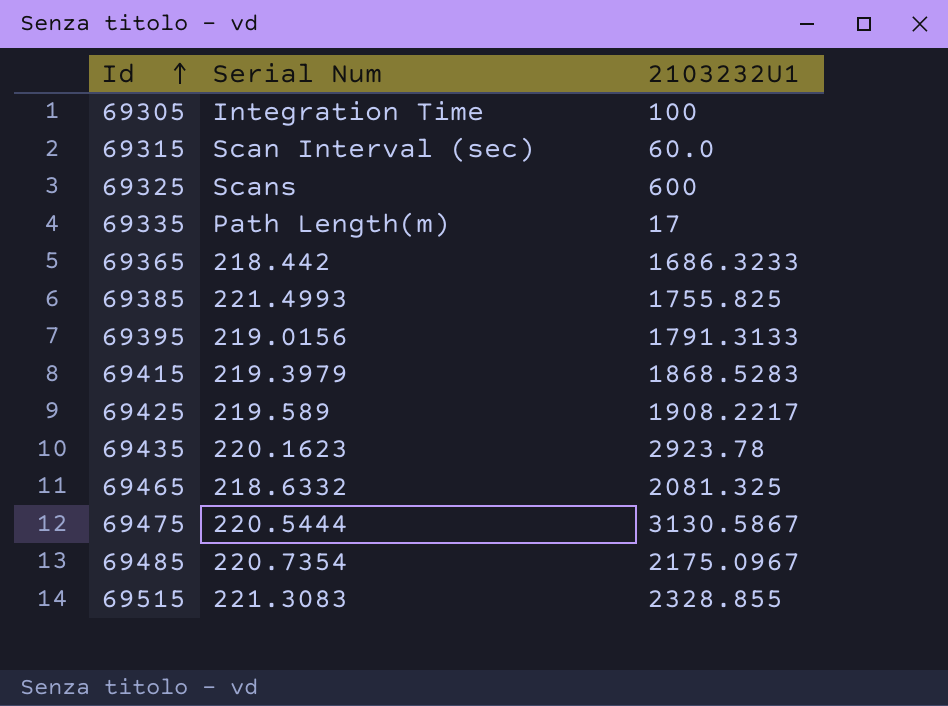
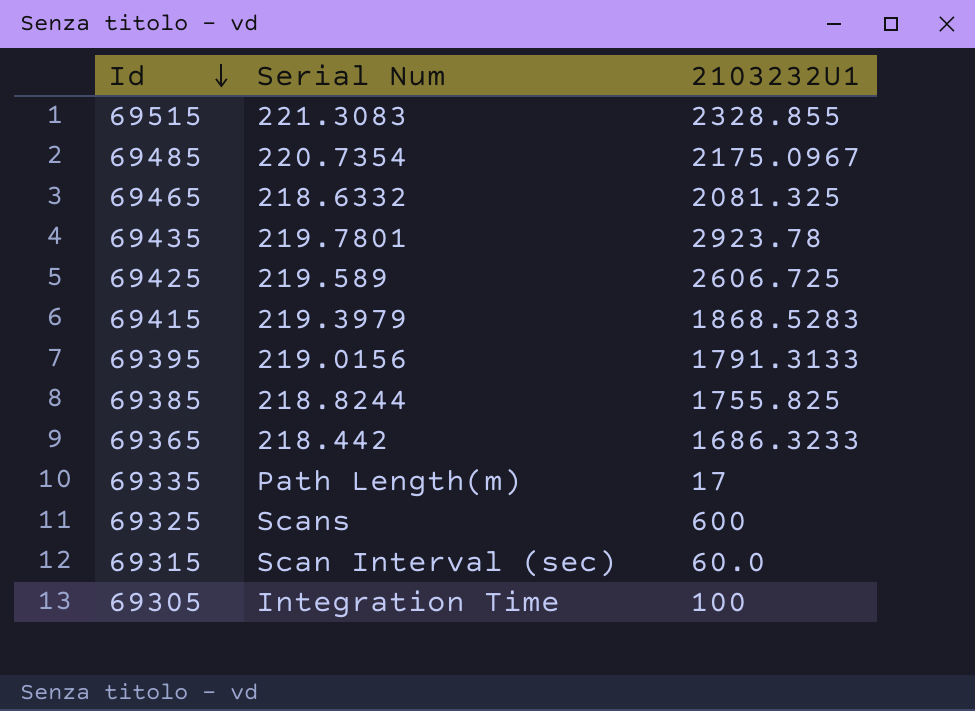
row order: Id ascending -> Id descending
row 69475: 220.5444 | 3130.5867 -> none
69435 | Serial Num: 220.1623 -> 219.7801
69425 | 2103232U1: 1908.2217 -> 2606.725
69385 | Serial Num: 221.4993 -> 218.8244

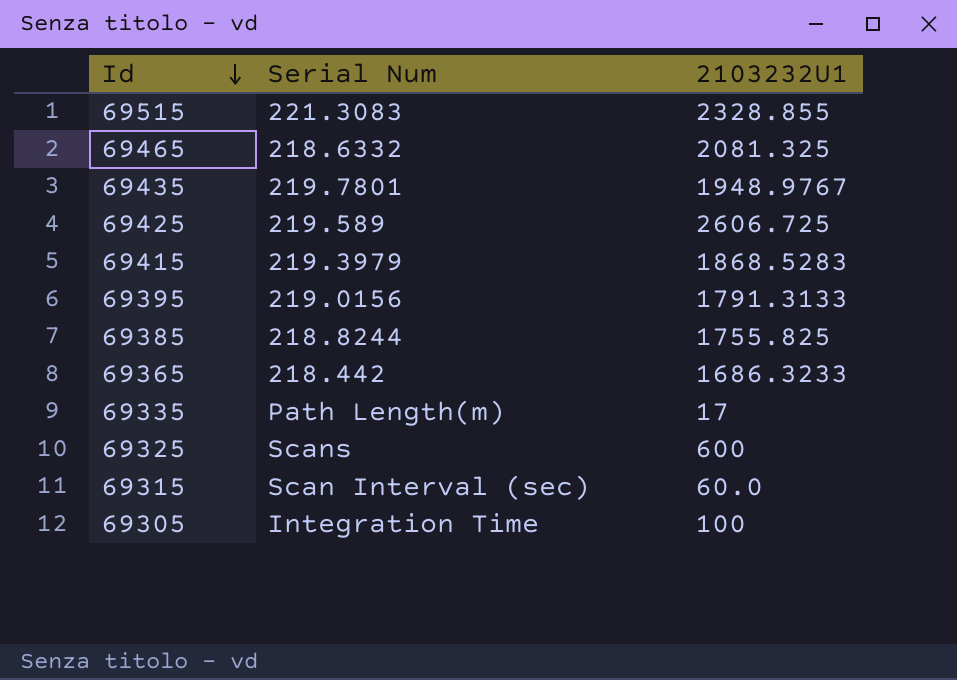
row 69485: 220.7354 | 2175.0967 -> none
69435 | 2103232U1: 2923.78 -> 1948.9767

